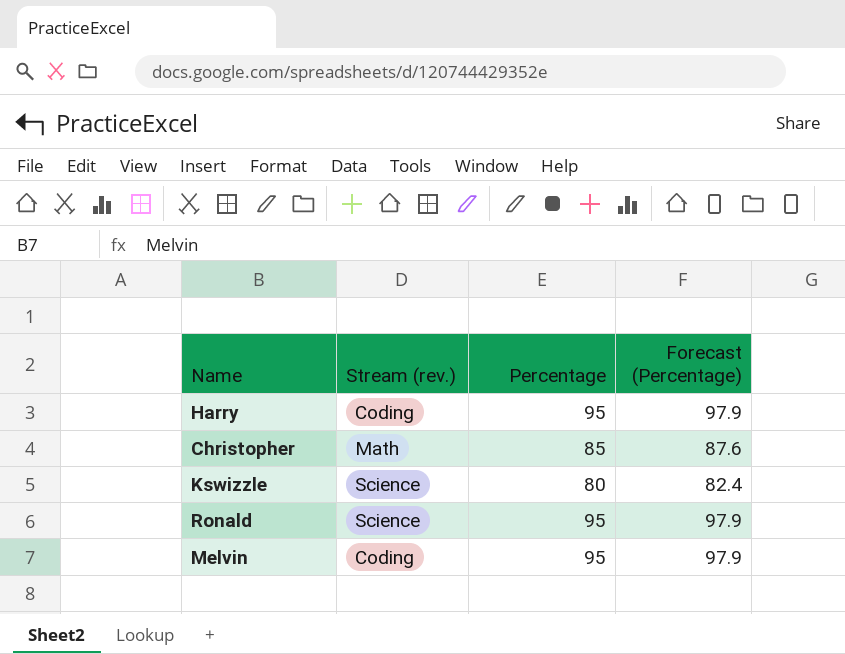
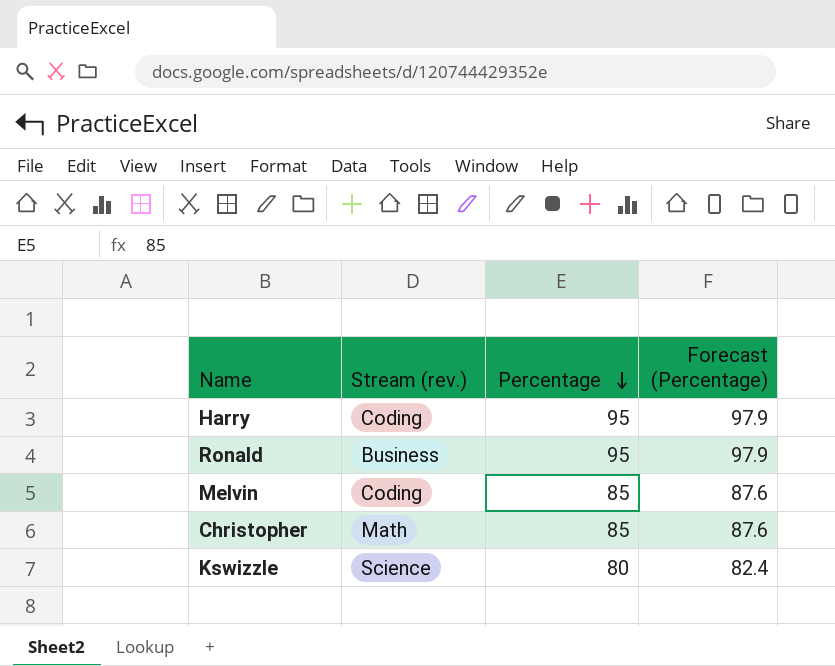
row order: none -> Percentage descending
Ronald | Stream (rev.): Science -> Business
Melvin | Percentage: 95 -> 85
Melvin | Forecast (Percentage): 97.9 -> 87.6

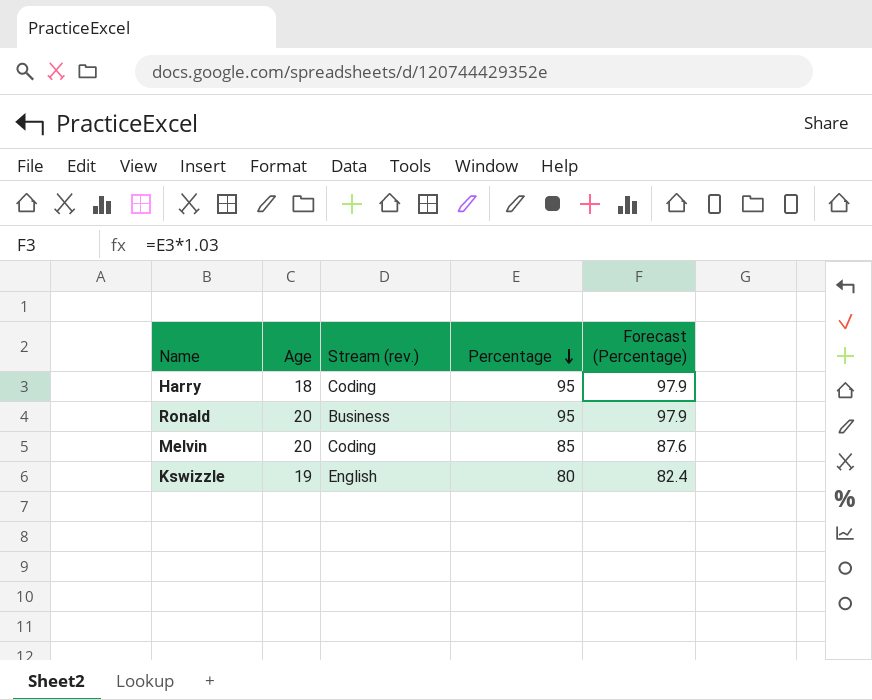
column Age | position: none -> 2
row Christopher: Math | 85 | 87.6 -> none
Kswizzle | Stream (rev.): Science -> English

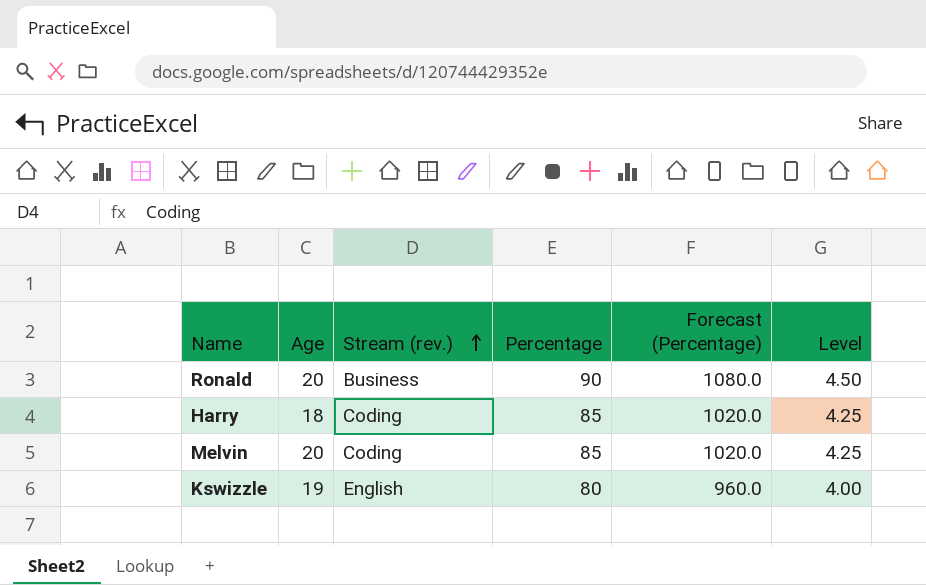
row order: Percentage descending -> Stream (rev.) ascending
column Forecast (Percentage) | formula: [Percentage] * 1.03 -> [Percentage] * 12
column Level | formula: none -> [Percentage] * 0.05
Ronald | Percentage: 95 -> 90
Harry | Percentage: 95 -> 85

